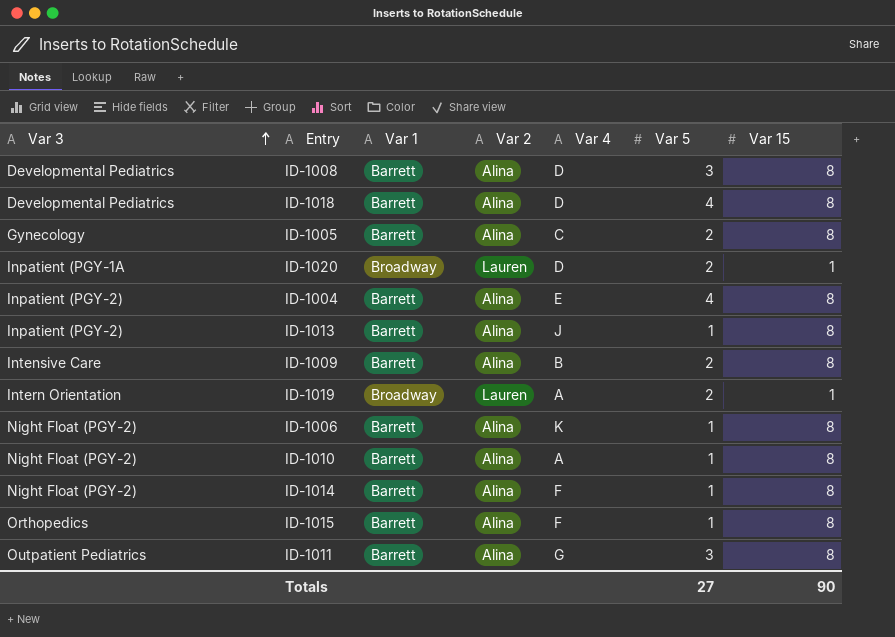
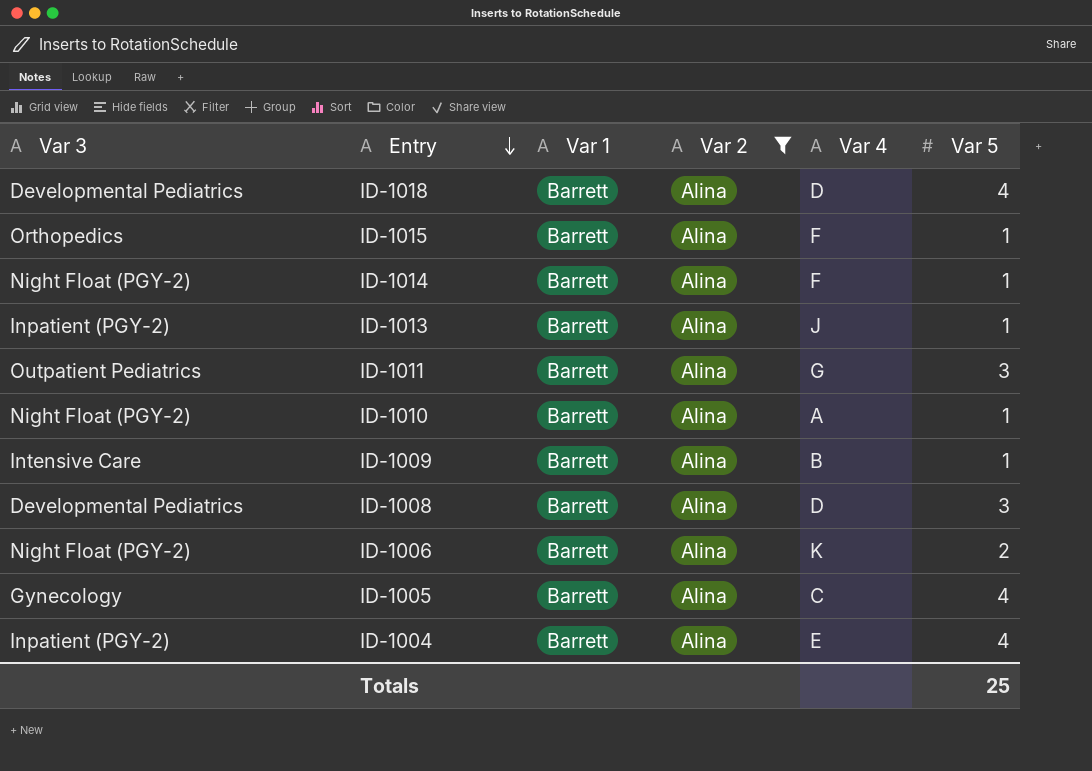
filter: none -> Var 2 = Alina
row order: Var 3 ascending -> Entry descending
column Var 15 | position: 7 -> none
ID-1009 | Var 5: 2 -> 1
ID-1006 | Var 5: 1 -> 2
ID-1005 | Var 5: 2 -> 4
Totals | Var 5: 27 -> 25

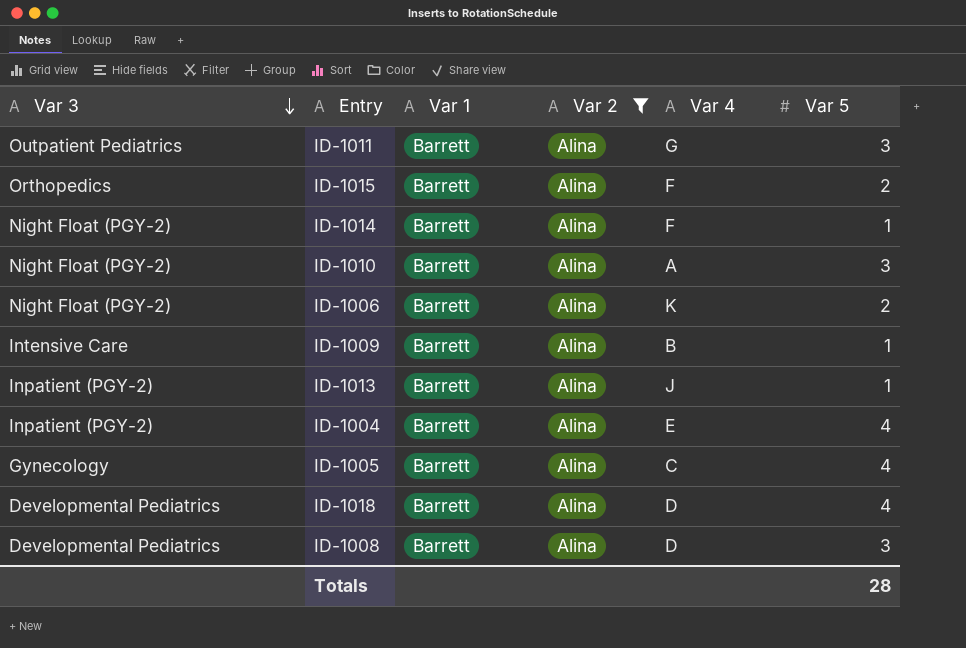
row order: Entry descending -> Var 3 descending
ID-1015 | Var 5: 1 -> 2
ID-1010 | Var 5: 1 -> 3
Totals | Var 5: 25 -> 28

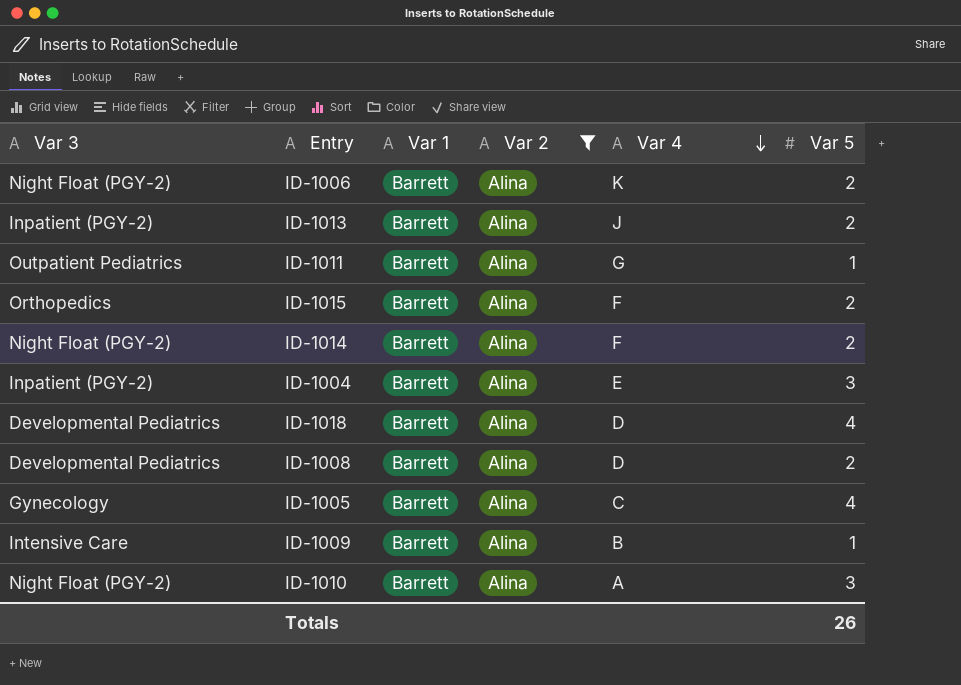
row order: Var 3 descending -> Var 4 descending
ID-1013 | Var 5: 1 -> 2
ID-1011 | Var 5: 3 -> 1
ID-1014 | Var 5: 1 -> 2
ID-1004 | Var 5: 4 -> 3
ID-1008 | Var 5: 3 -> 2
Totals | Var 5: 28 -> 26

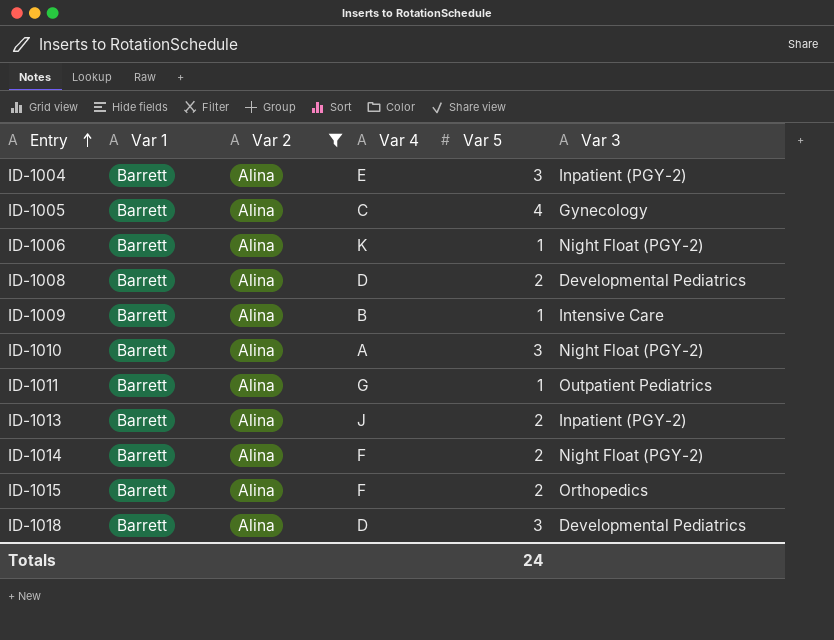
row order: Var 4 descending -> Entry ascending
column Var 3 | position: 1 -> 6
ID-1006 | Var 5: 2 -> 1
ID-1018 | Var 5: 4 -> 3
Totals | Var 5: 26 -> 24

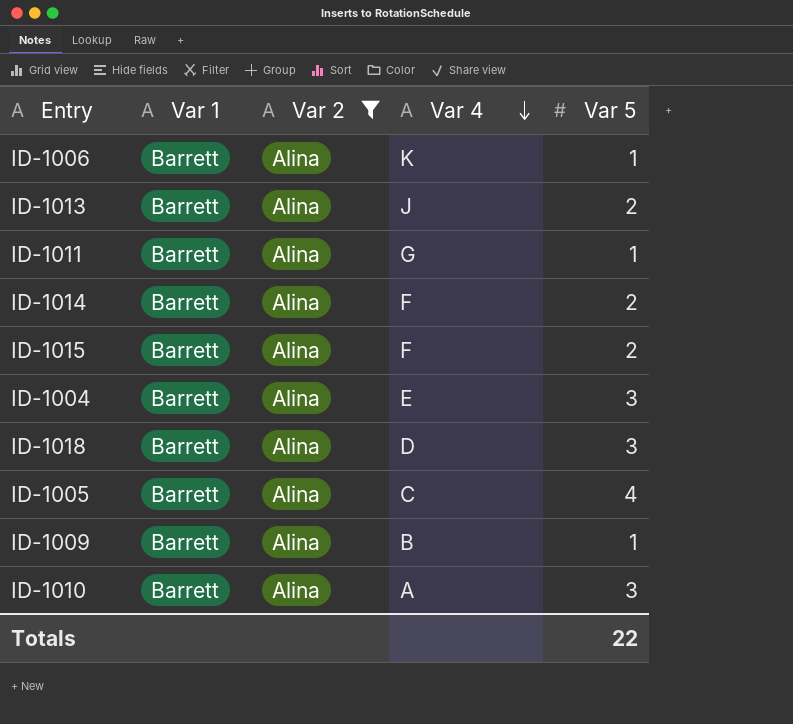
row order: Entry ascending -> Var 4 descending
column Var 3 | position: 6 -> none
row ID-1008: Barrett | Alina | D | 2 | Developmental Pediatrics -> none
Totals | Var 5: 24 -> 22

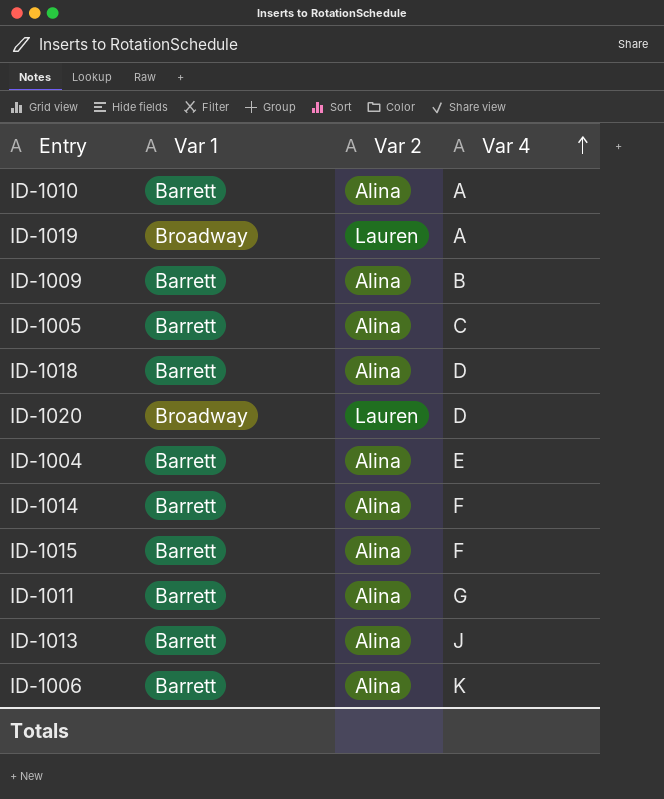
filter: Var 2 = Alina -> none
row order: Var 4 descending -> Var 4 ascending
column Var 5 | position: 5 -> none

